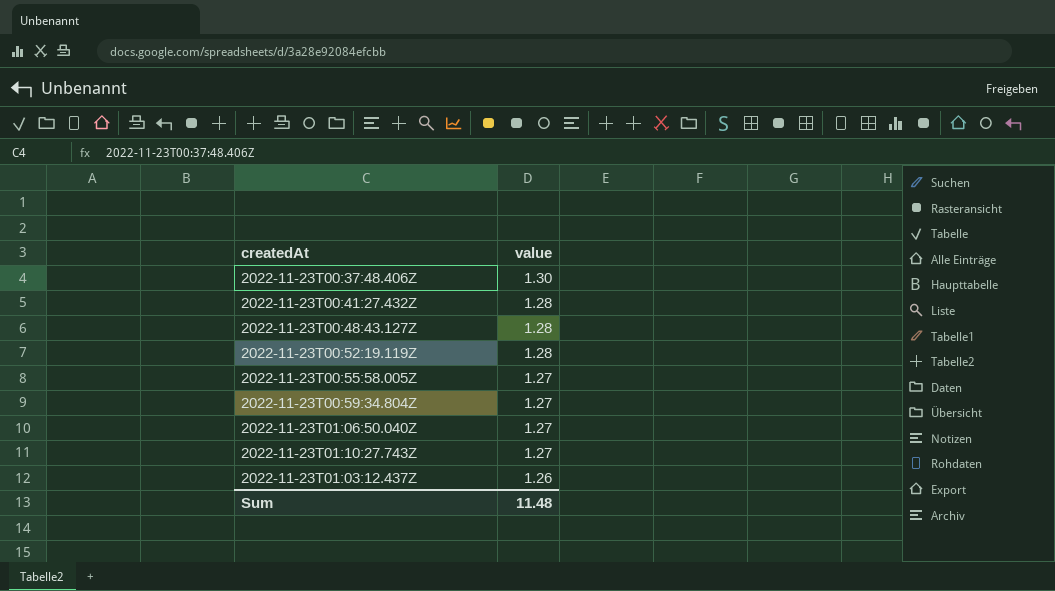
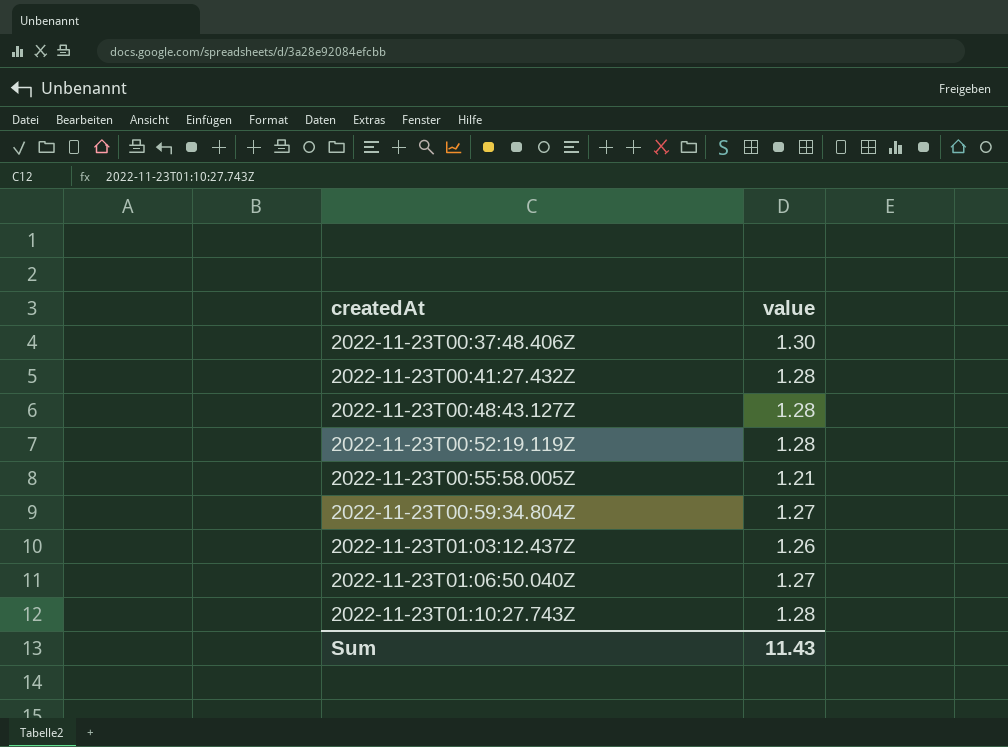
row order: value descending -> createdAt ascending
2022-11-23T00:55:58.005Z | value: 1.27 -> 1.21
2022-11-23T01:10:27.743Z | value: 1.27 -> 1.28
Sum | value: 11.48 -> 11.43

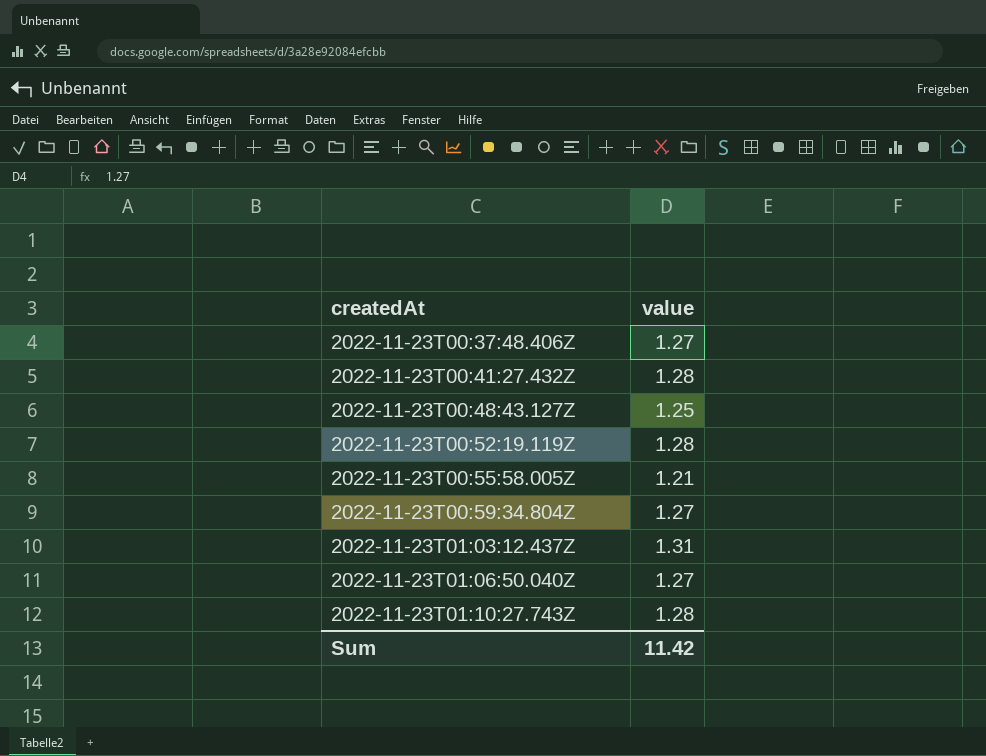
2022-11-23T00:37:48.406Z | value: 1.30 -> 1.27
2022-11-23T00:48:43.127Z | value: 1.28 -> 1.25
2022-11-23T01:03:12.437Z | value: 1.26 -> 1.31
Sum | value: 11.43 -> 11.42

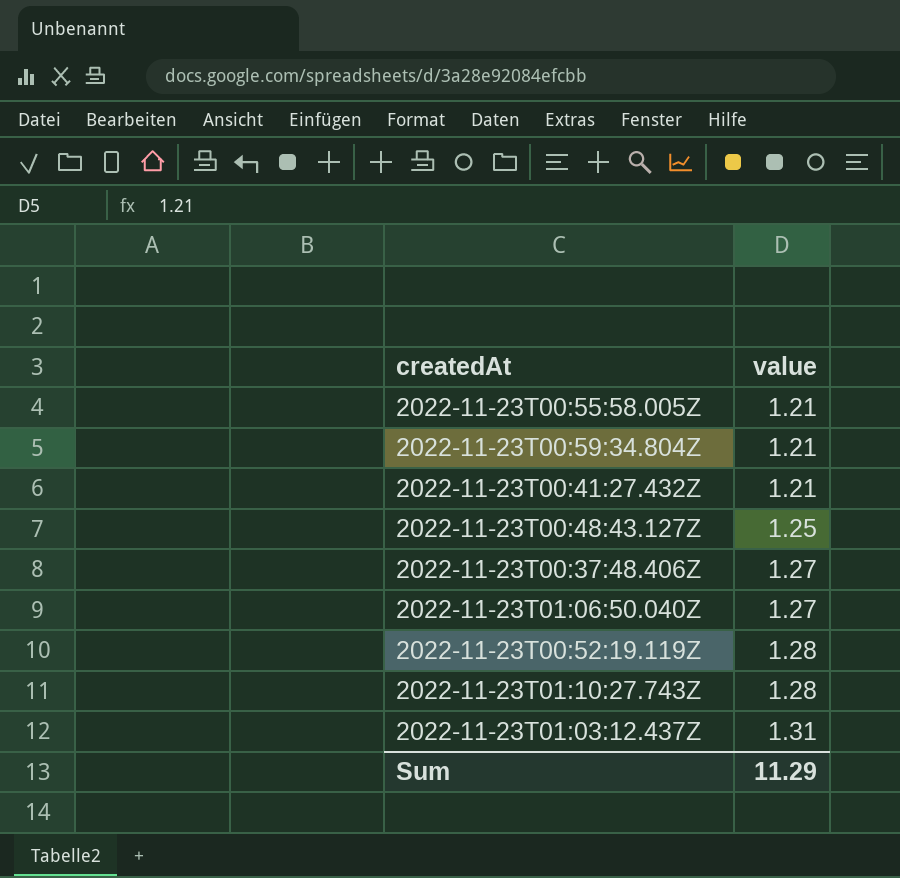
row order: createdAt ascending -> value ascending
2022-11-23T00:59:34.804Z | value: 1.27 -> 1.21
2022-11-23T00:41:27.432Z | value: 1.28 -> 1.21
Sum | value: 11.42 -> 11.29

